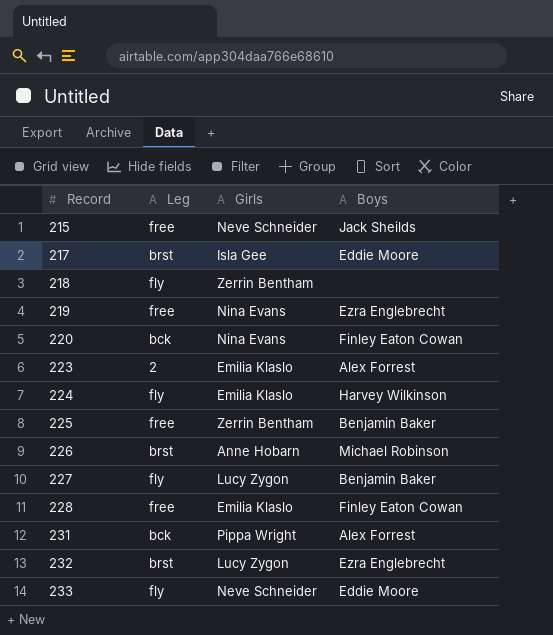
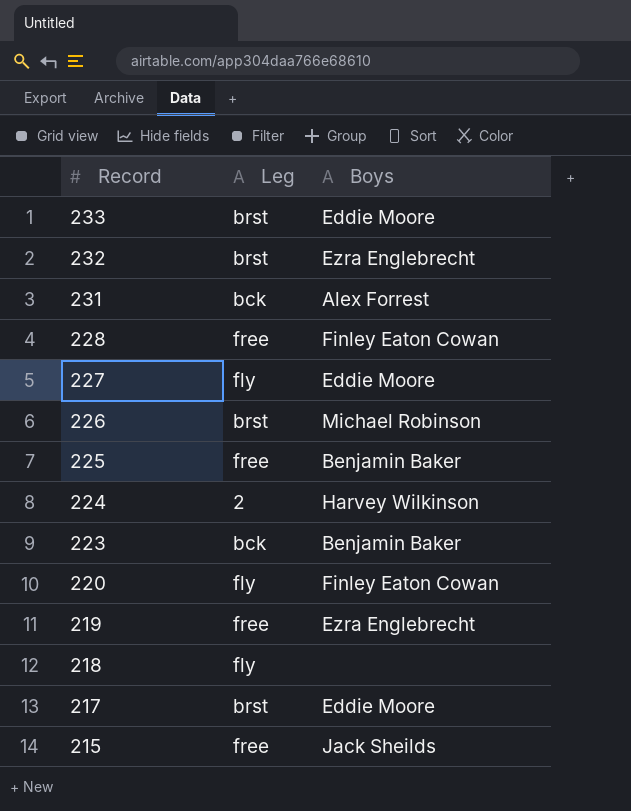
row order: Record ascending -> Record descending
column Girls | position: 3 -> none
233 | Leg: fly -> brst
227 | Boys: Benjamin Baker -> Eddie Moore
224 | Leg: fly -> 2
223 | Leg: 2 -> bck
223 | Boys: Alex Forrest -> Benjamin Baker
220 | Leg: bck -> fly

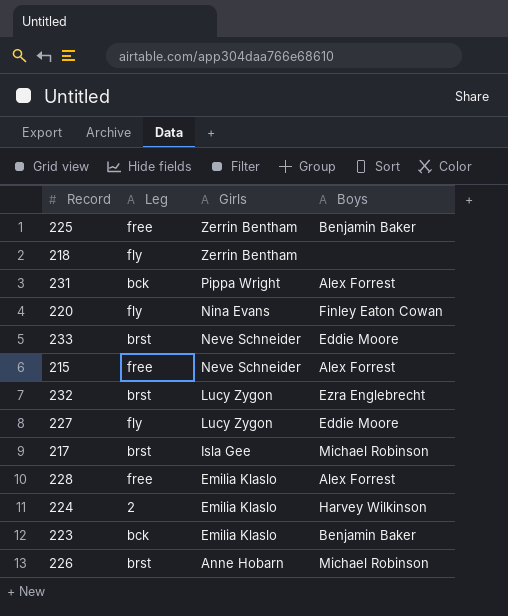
row order: Record descending -> Girls descending
column Girls | position: none -> 3
row 219: free | Ezra Englebrecht -> none
215 | Boys: Jack Sheilds -> Alex Forrest
217 | Boys: Eddie Moore -> Michael Robinson
228 | Boys: Finley Eaton Cowan -> Alex Forrest

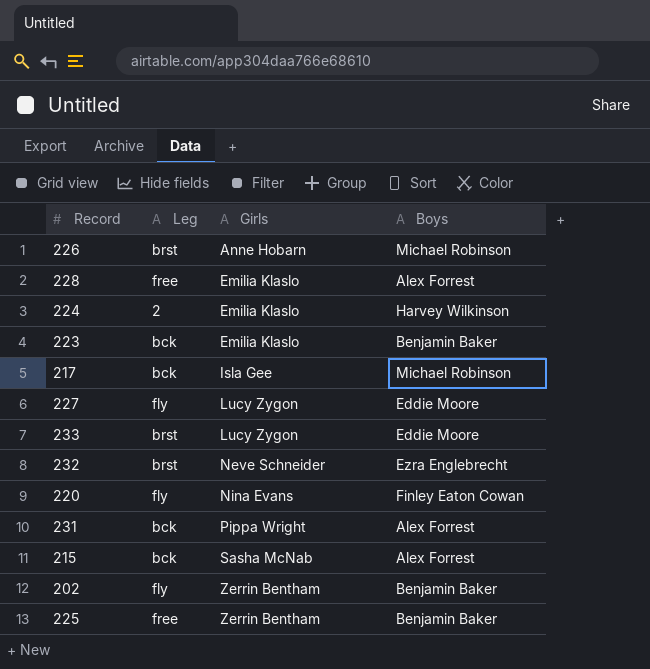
row order: Girls descending -> Girls ascending
row 218: fly | Zerrin Bentham | none -> none
217 | Leg: brst -> bck
233 | Girls: Neve Schneider -> Lucy Zygon
232 | Girls: Lucy Zygon -> Neve Schneider
215 | Leg: free -> bck
215 | Girls: Neve Schneider -> Sasha McNab
row 202: none -> fly | Zerrin Bentham | Benjamin Baker

